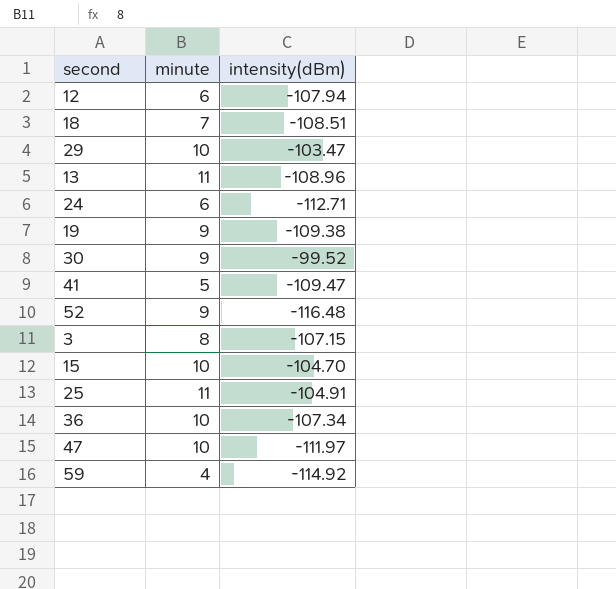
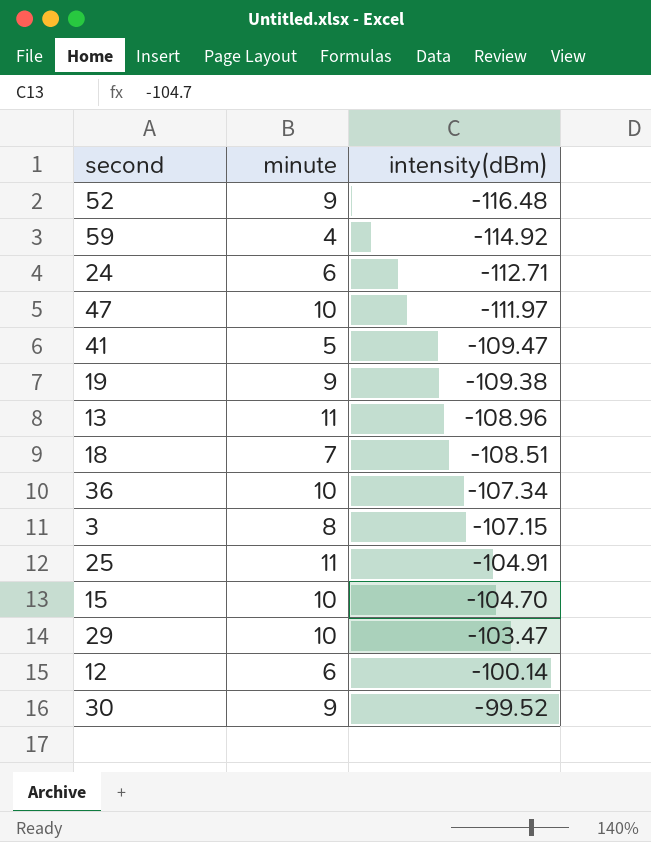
row order: none -> intensity(dBm) ascending
12 | intensity(dBm): -107.94 -> -100.14

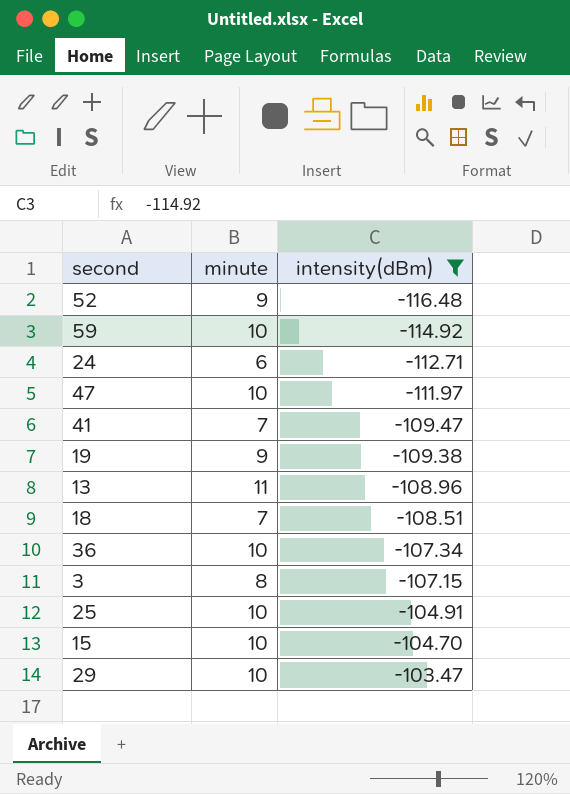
filter: none -> intensity(dBm) <= -103.47
59 | minute: 4 -> 10
41 | minute: 5 -> 7
25 | minute: 11 -> 10

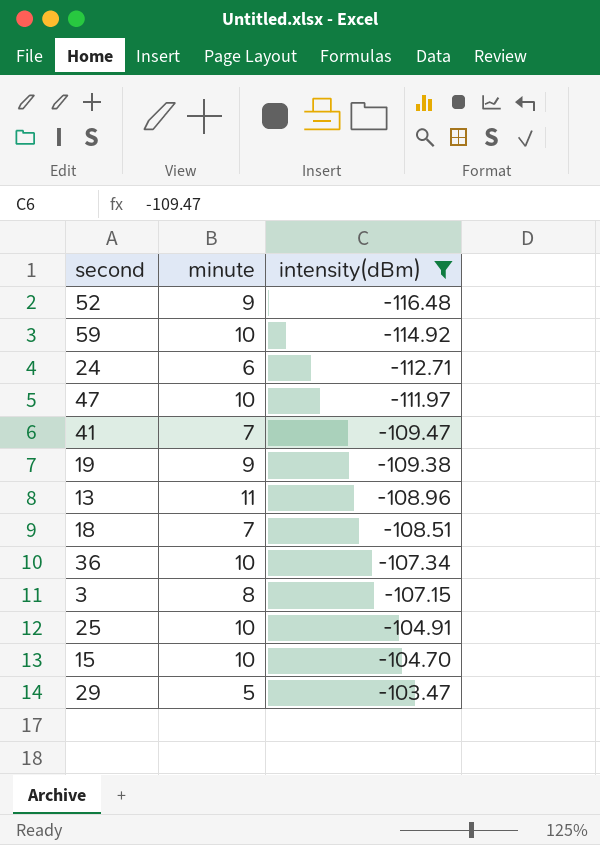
29 | minute: 10 -> 5

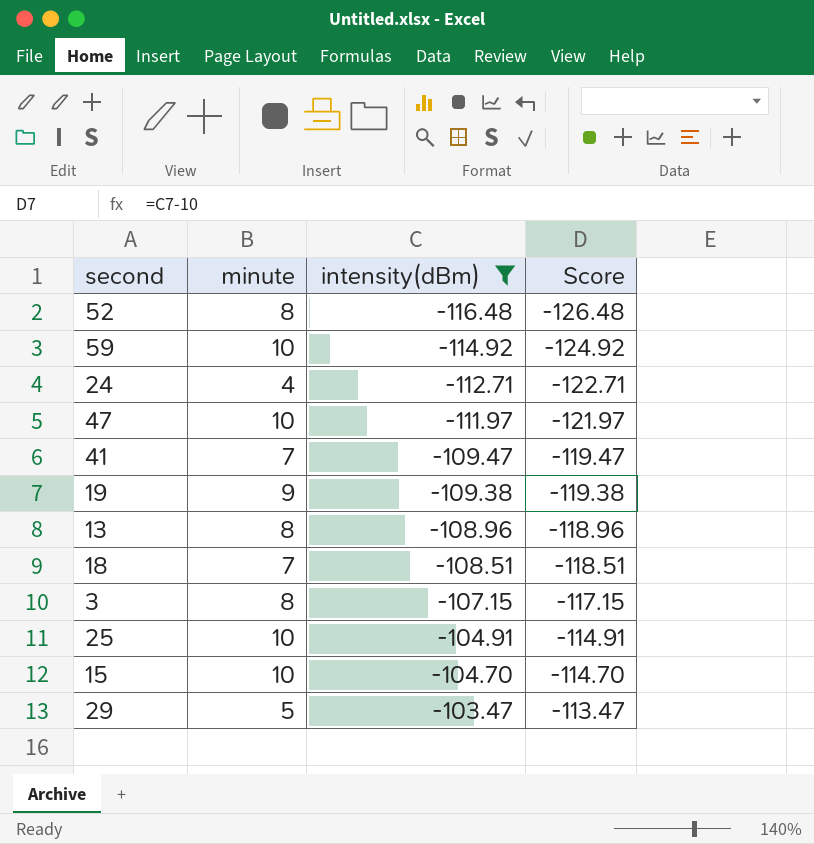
column Score | formula: none -> [intensity(dBm)] - 10
row 36: 10 | -107.34 -> none
52 | minute: 9 -> 8
24 | minute: 6 -> 4
13 | minute: 11 -> 8

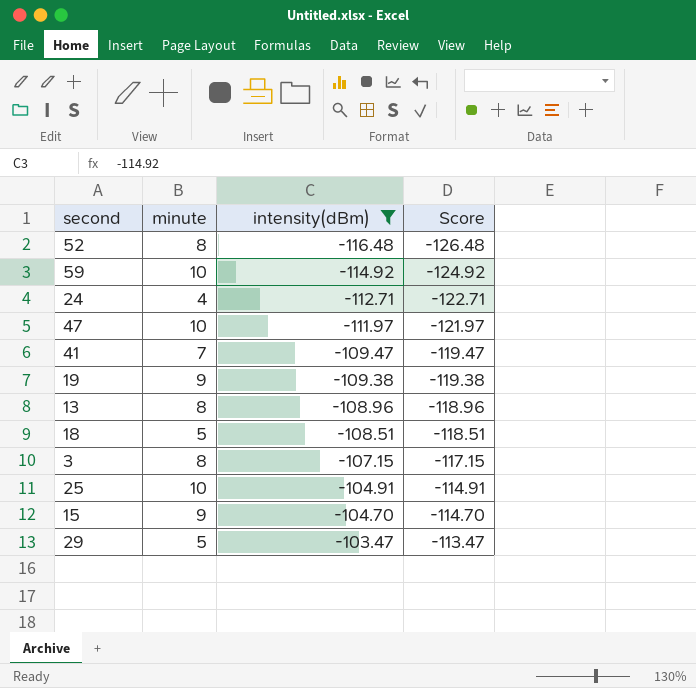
18 | minute: 7 -> 5
15 | minute: 10 -> 9

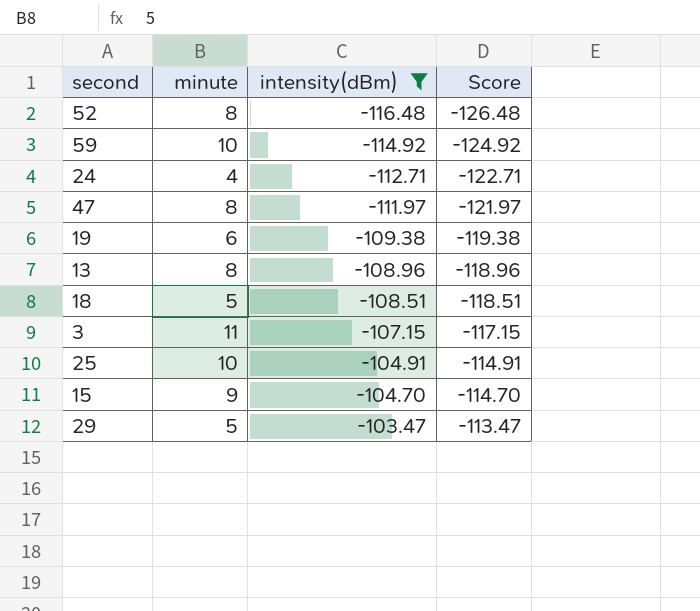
row 41: 7 | -109.47 | -119.47 -> none
47 | minute: 10 -> 8
19 | minute: 9 -> 6
3 | minute: 8 -> 11

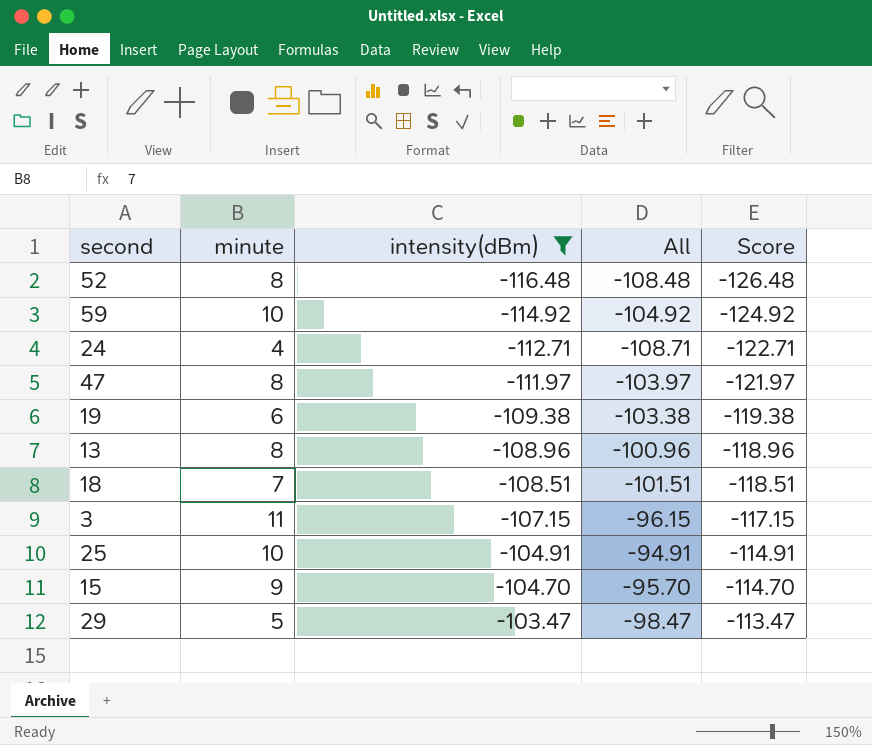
column All | formula: none -> [minute] + [intensity(dBm)]
18 | minute: 5 -> 7

